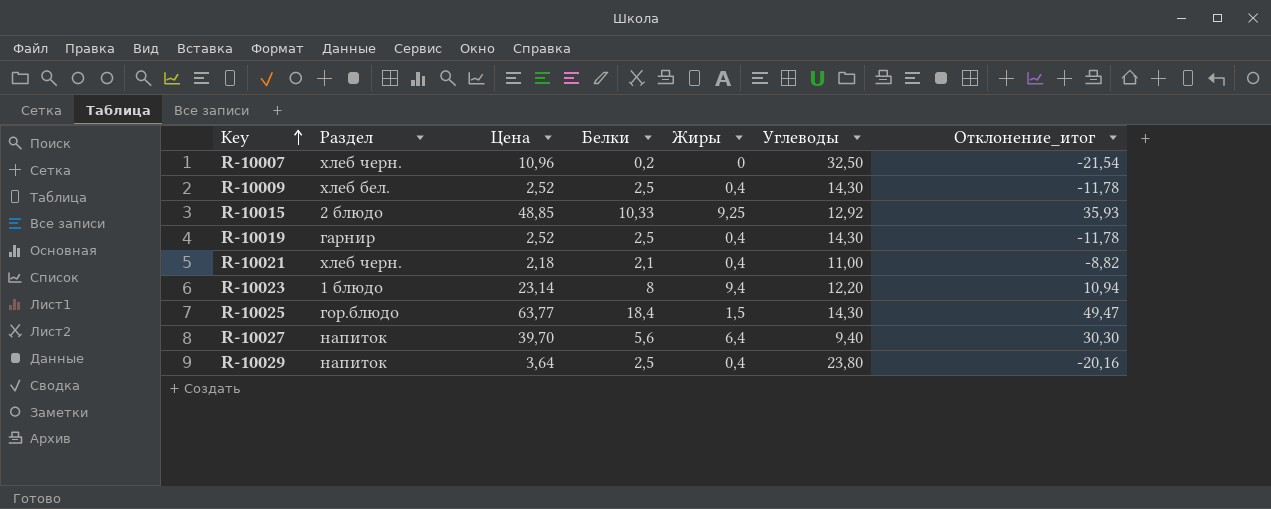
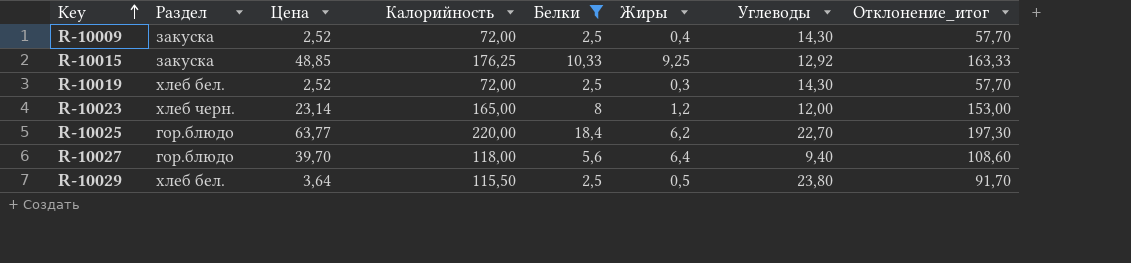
filter: none -> Белки >= 2,5
column Калорийность | position: none -> 4
column Отклонение_итог | formula: [Цена] - [Углеводы] -> [Калорийность] - [Углеводы]
R-10009 | Раздел: хлеб бел. -> закуска
R-10015 | Раздел: 2 блюдо -> закуска
R-10019 | Раздел: гарнир -> хлеб бел.
R-10019 | Жиры: 0,4 -> 0,3
R-10023 | Раздел: 1 блюдо -> хлеб черн.
R-10023 | Жиры: 9,4 -> 1,2
R-10023 | Углеводы: 12,20 -> 12,00
R-10025 | Жиры: 1,5 -> 6,2
R-10025 | Углеводы: 14,30 -> 22,70
R-10027 | Раздел: напиток -> гор.блюдо
R-10029 | Раздел: напиток -> хлеб бел.
R-10029 | Жиры: 0,4 -> 0,5

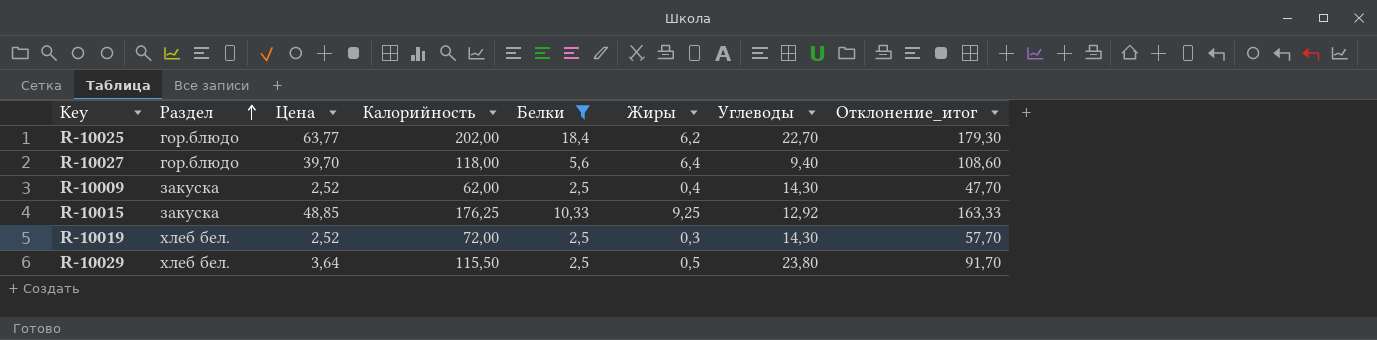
row order: Key ascending -> Раздел ascending
row R-10023: хлеб черн. | 23,14 | 165,00 | 8 | 1,2 | 12,00 | 153,00 -> none
R-10025 | Калорийность: 220,00 -> 202,00
R-10025 | Отклонение_итог: 197,30 -> 179,30
R-10009 | Калорийность: 72,00 -> 62,00
R-10009 | Отклонение_итог: 57,70 -> 47,70

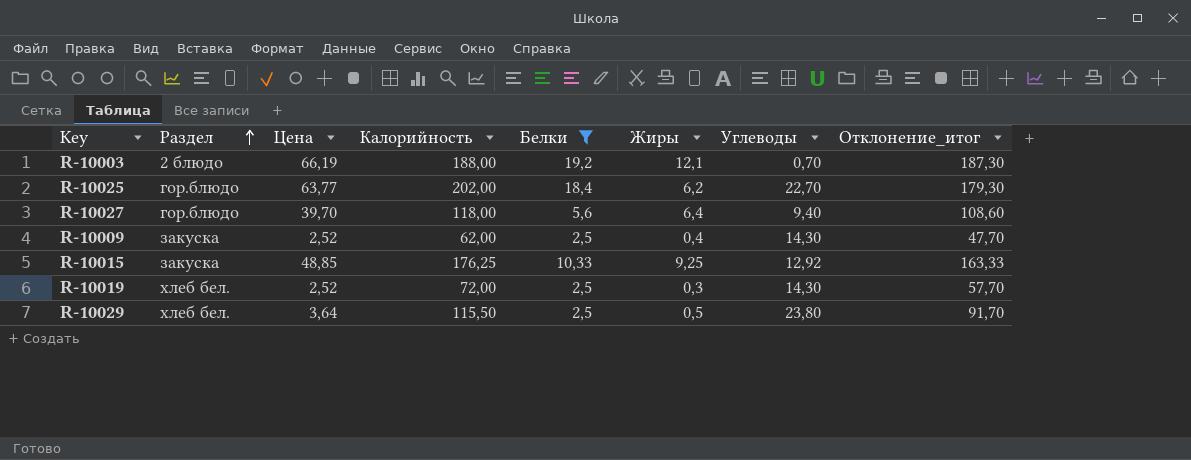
row R-10003: none -> 2 блюдо | 66,19 | 188,00 | 19,2 | 12,1 | 0,70 | 187,30

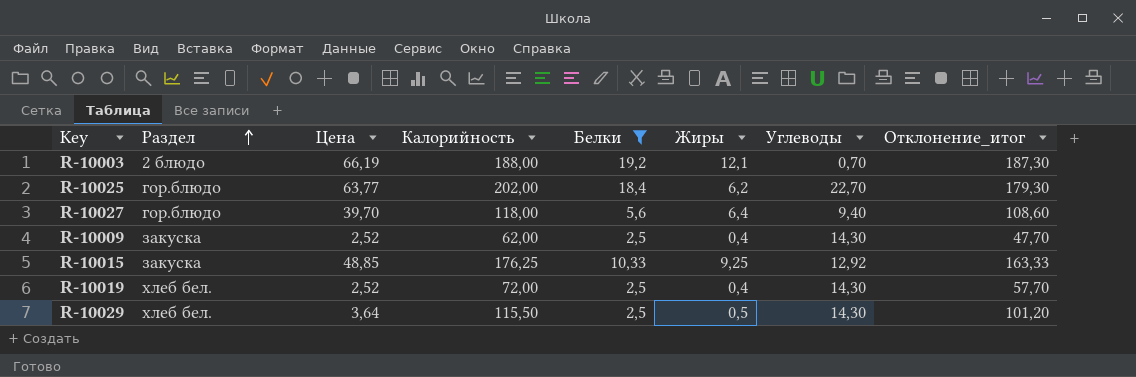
R-10019 | Жиры: 0,3 -> 0,4
R-10029 | Углеводы: 23,80 -> 14,30
R-10029 | Отклонение_итог: 91,70 -> 101,20

